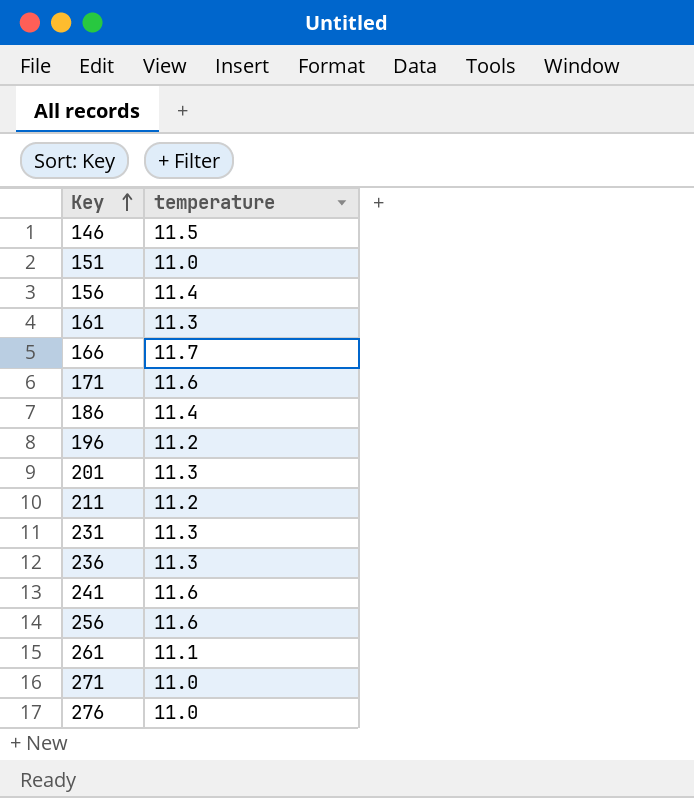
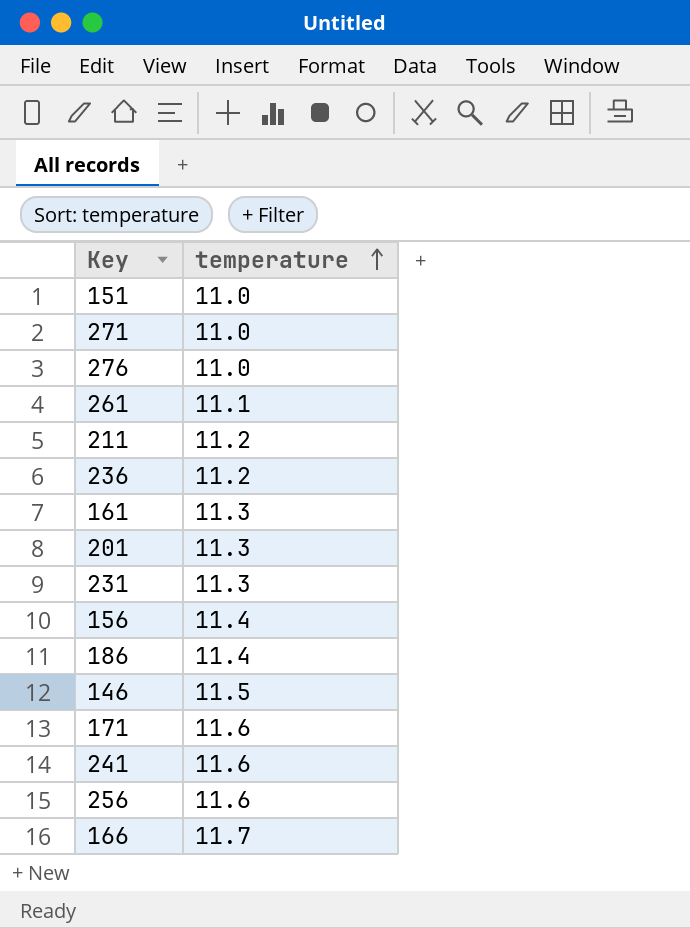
row order: Key ascending -> temperature ascending
row 196: 11.2 -> none
236 | temperature: 11.3 -> 11.2

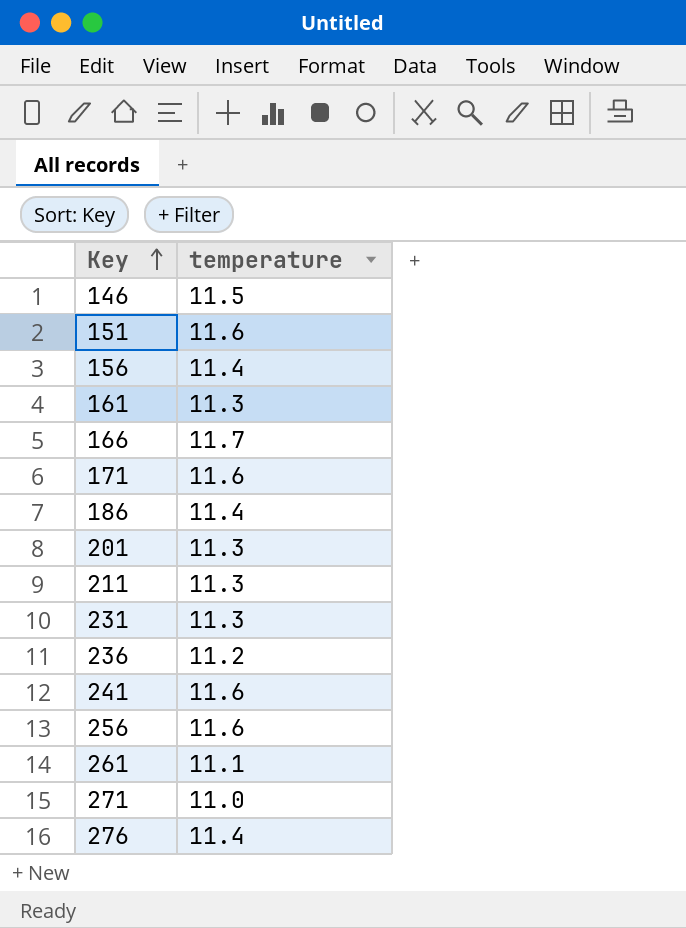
row order: temperature ascending -> Key ascending
151 | temperature: 11.0 -> 11.6
211 | temperature: 11.2 -> 11.3
276 | temperature: 11.0 -> 11.4

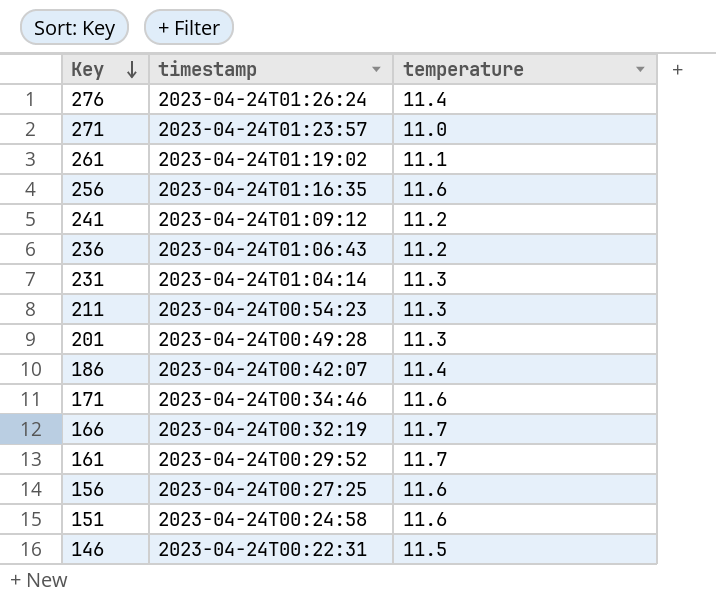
row order: Key ascending -> Key descending
column timestamp | position: none -> 2
241 | temperature: 11.6 -> 11.2
161 | temperature: 11.3 -> 11.7
156 | temperature: 11.4 -> 11.6

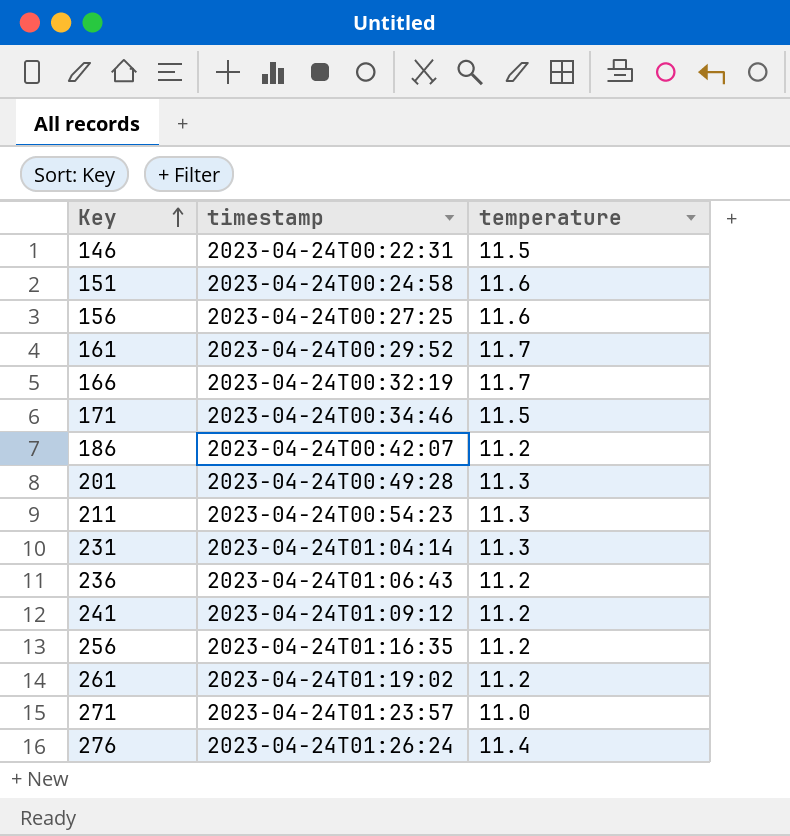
row order: Key descending -> Key ascending
171 | temperature: 11.6 -> 11.5
186 | temperature: 11.4 -> 11.2
256 | temperature: 11.6 -> 11.2
261 | temperature: 11.1 -> 11.2

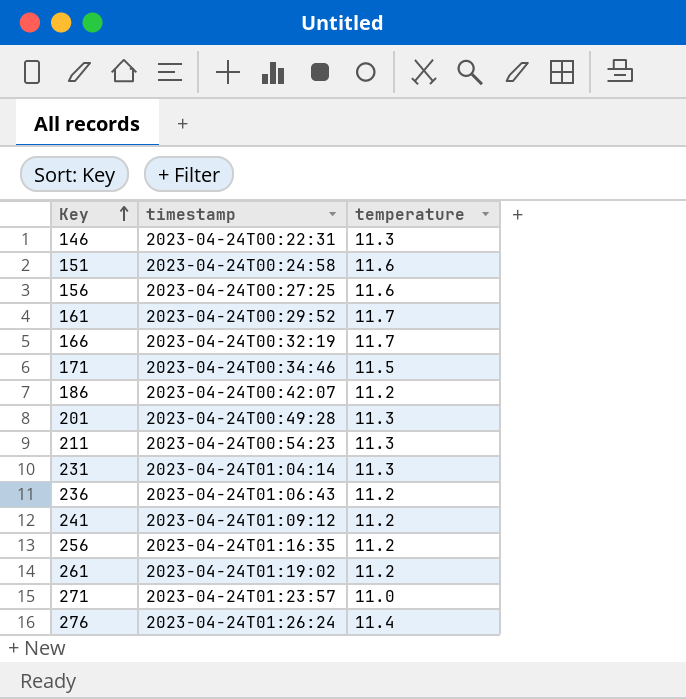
146 | temperature: 11.5 -> 11.3

